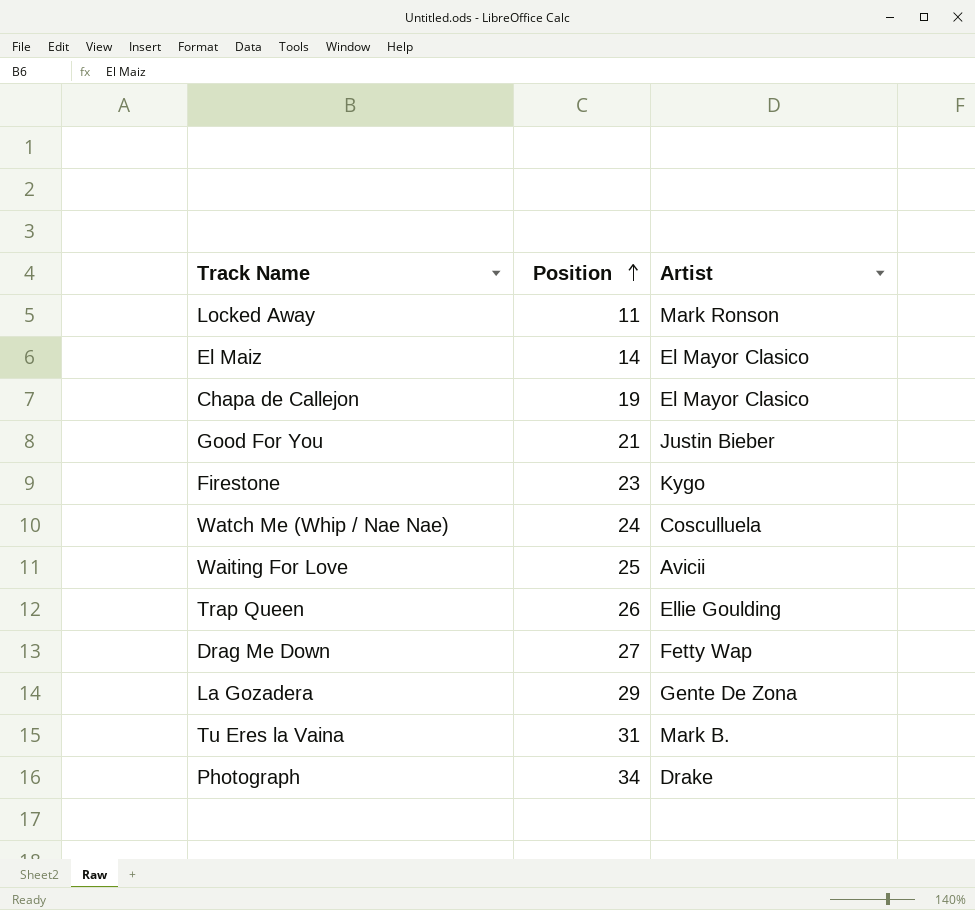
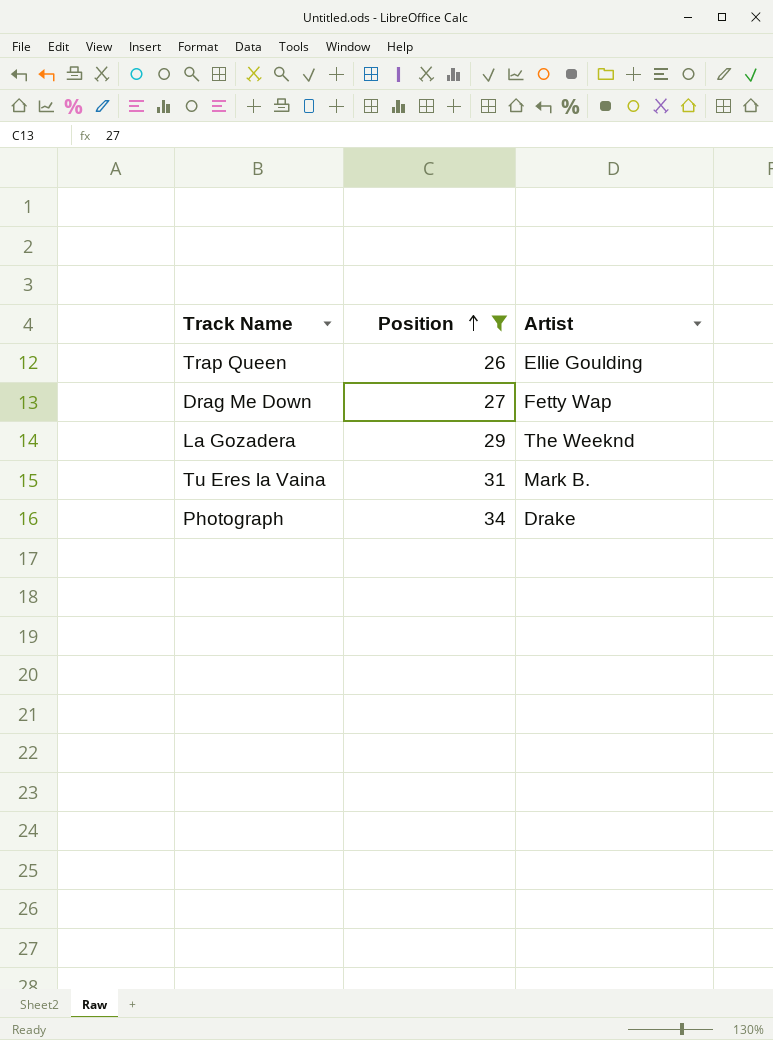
filter: none -> Position >= 26
La Gozadera | Artist: Gente De Zona -> The Weeknd

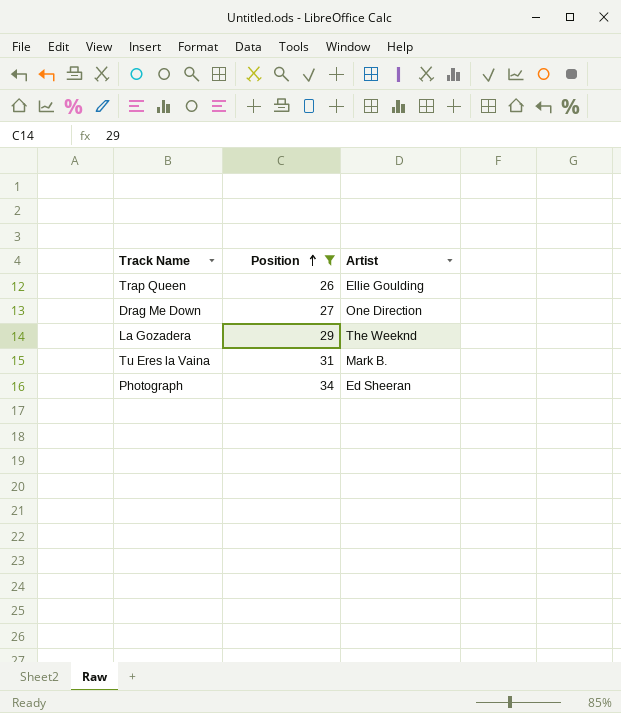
Drag Me Down | Artist: Fetty Wap -> One Direction
Photograph | Artist: Drake -> Ed Sheeran

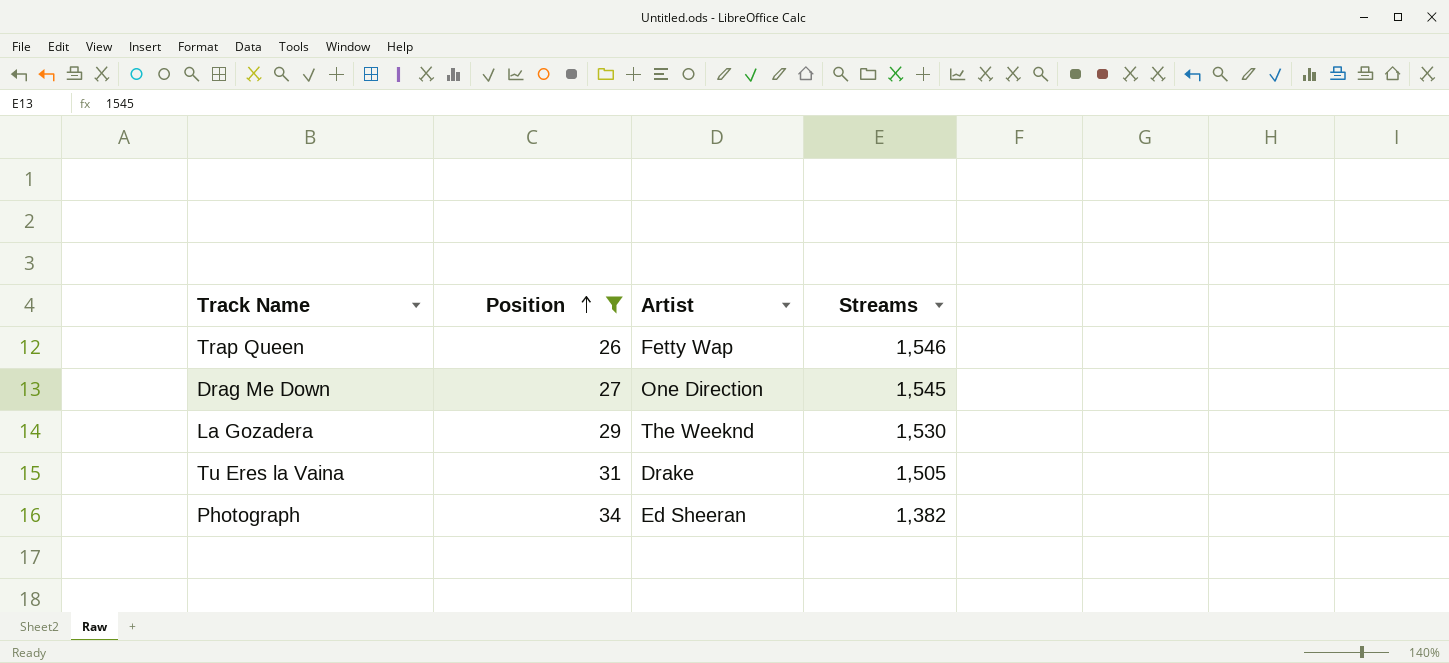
column Streams | position: none -> 4
Trap Queen | Artist: Ellie Goulding -> Fetty Wap
Tu Eres la Vaina | Artist: Mark B. -> Drake

